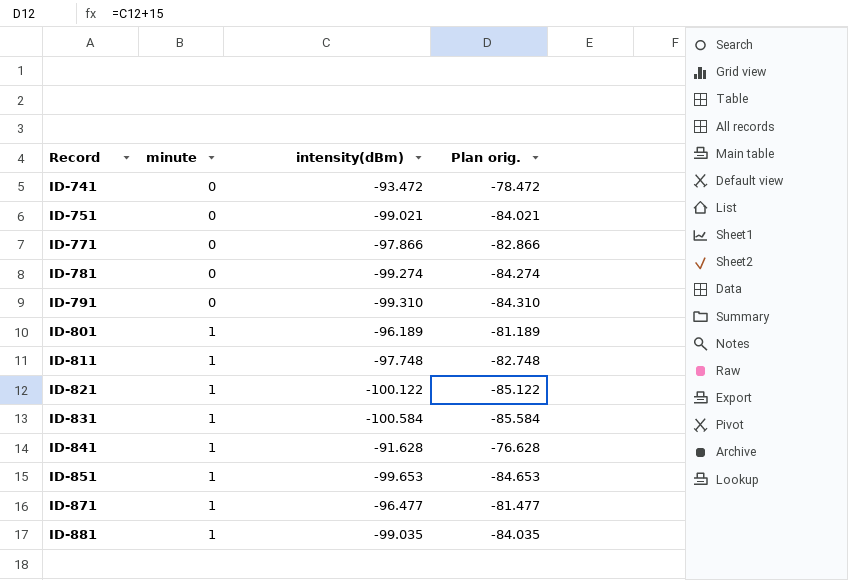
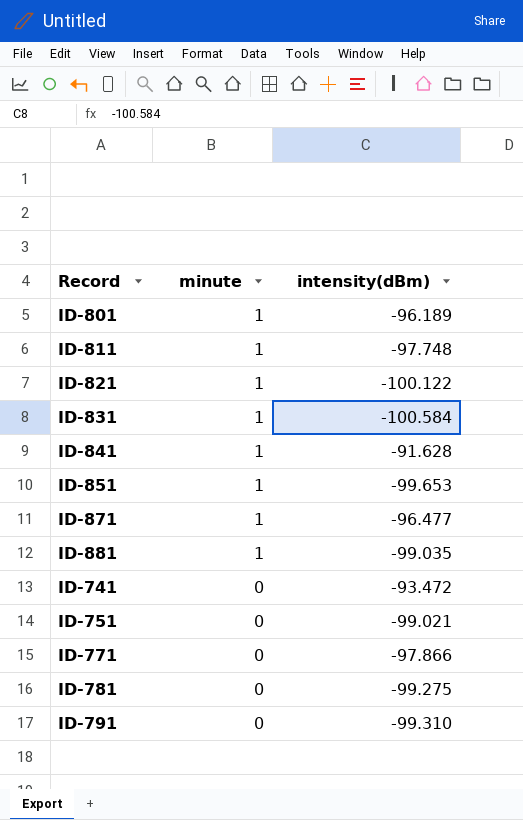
row order: Record ascending -> minute descending
column Plan orig. | formula: [intensity(dBm)] + 15 -> none
ID-781 | intensity(dBm): -99.274 -> -99.275

